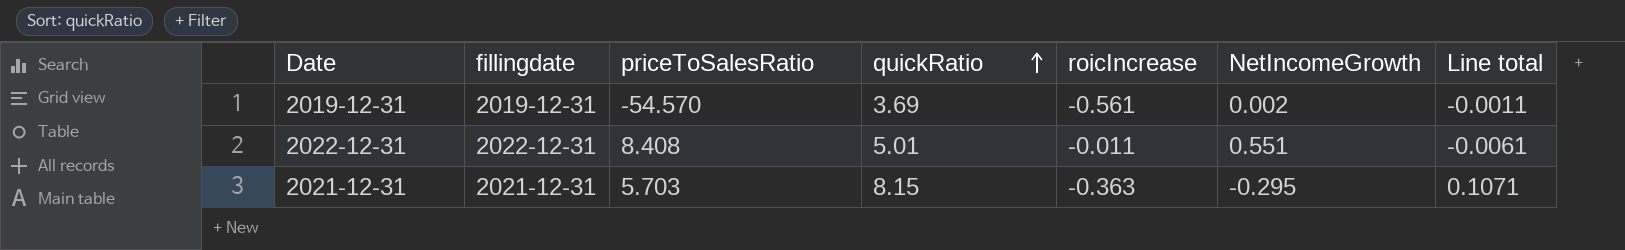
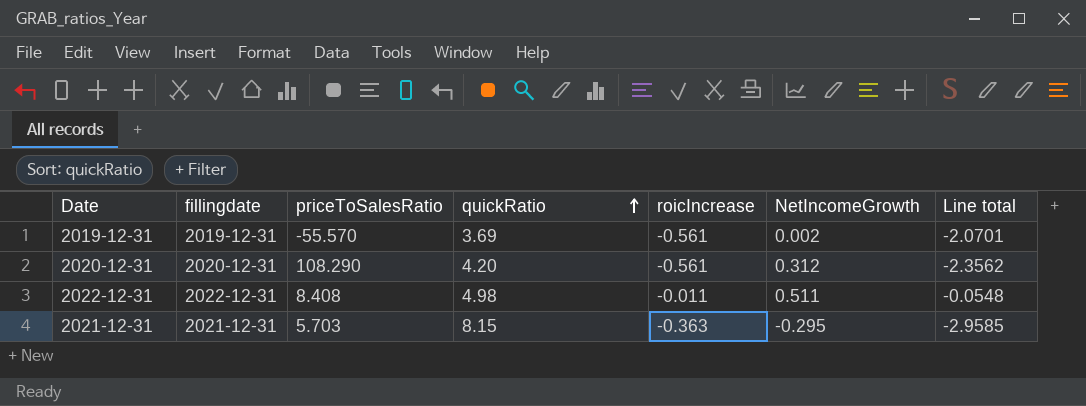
column Line total | formula: [roicIncrease] * [NetIncomeGrowth] -> [quickRatio] * [roicIncrease]
2019-12-31 | priceToSalesRatio: -54.570 -> -55.570
row 2020-12-31: none -> 2020-12-31 | 108.290 | 4.20 | -0.561 | 0.312 | -2.3562
2022-12-31 | quickRatio: 5.01 -> 4.98
2022-12-31 | NetIncomeGrowth: 0.551 -> 0.511

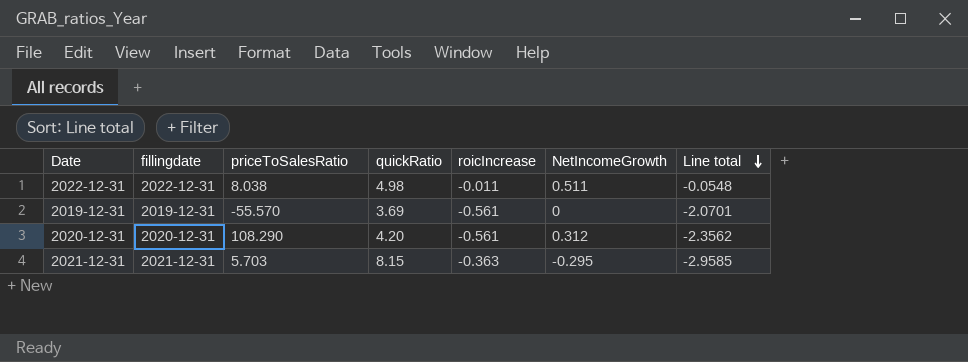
row order: quickRatio ascending -> Line total descending
2022-12-31 | priceToSalesRatio: 8.408 -> 8.038
2019-12-31 | NetIncomeGrowth: 0.002 -> 0

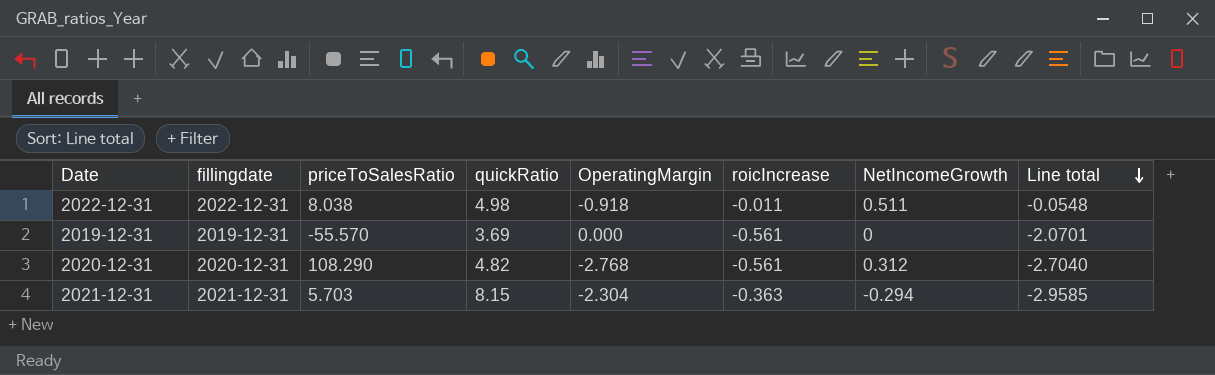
column OperatingMargin | position: none -> 5
2020-12-31 | quickRatio: 4.20 -> 4.82
2020-12-31 | Line total: -2.3562 -> -2.7040
2021-12-31 | NetIncomeGrowth: -0.295 -> -0.294

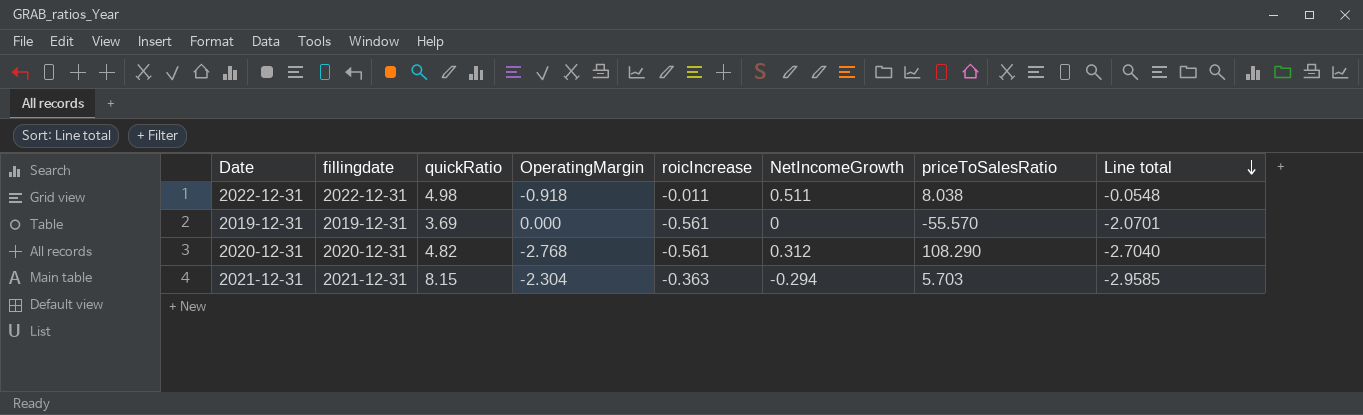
column priceToSalesRatio | position: 3 -> 7

